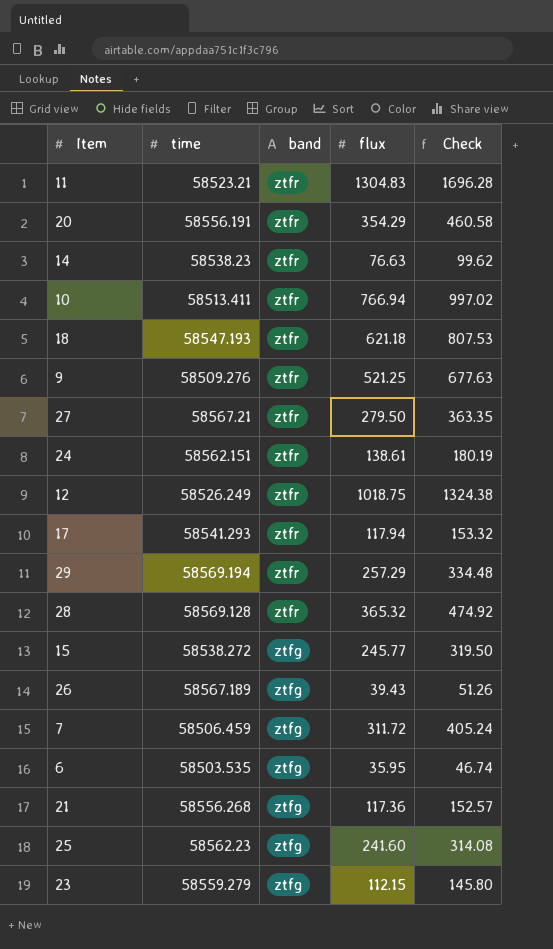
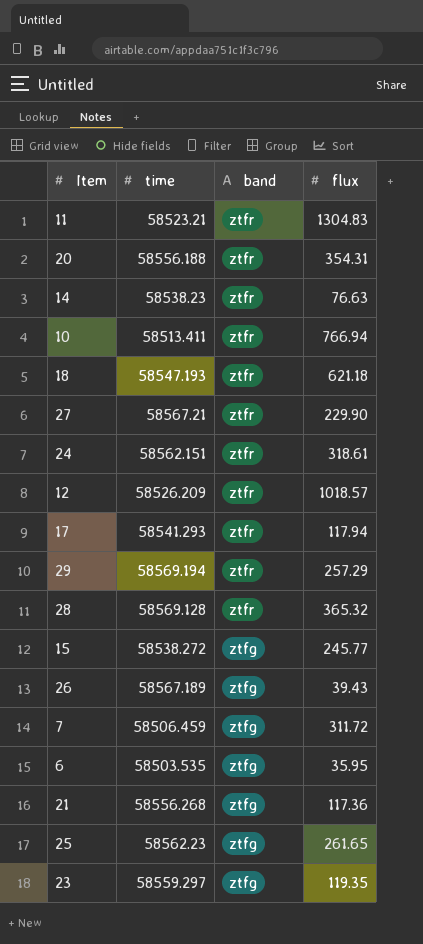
column Check | formula: [flux] * 1.3 -> none
row 9: 58509.276 | ztfr | 521.25 | 677.63 -> none
20 | time: 58556.191 -> 58556.188
20 | flux: 354.29 -> 354.31
27 | flux: 279.50 -> 229.90
24 | flux: 138.61 -> 318.61
12 | time: 58526.249 -> 58526.209
12 | flux: 1018.75 -> 1018.57
25 | flux: 241.60 -> 261.65
23 | time: 58559.279 -> 58559.297
23 | flux: 112.15 -> 119.35

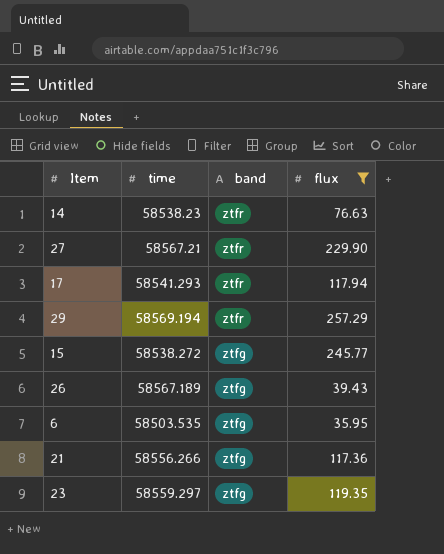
filter: none -> flux <= 257.29
21 | time: 58556.268 -> 58556.266

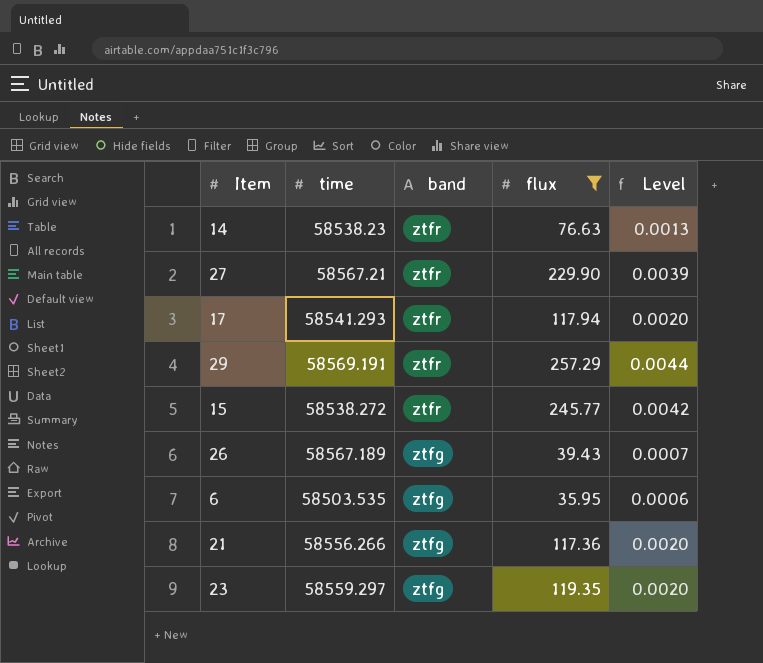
column Level | formula: none -> [flux] / [time]
29 | time: 58569.194 -> 58569.191
15 | band: ztfg -> ztfr

